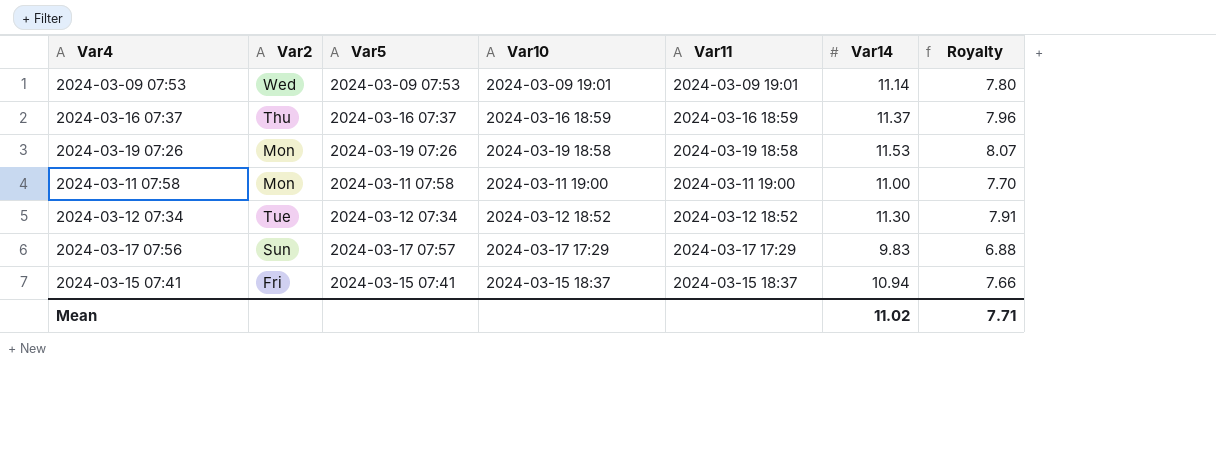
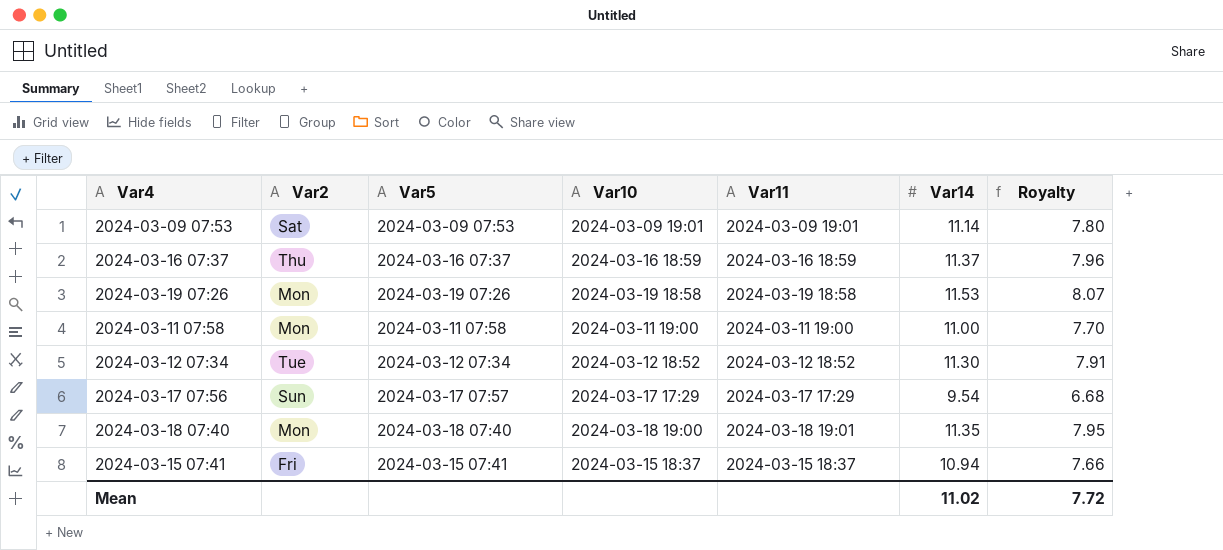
2024-03-09 07:53 | Var2: Wed -> Sat
2024-03-17 07:56 | Var14: 9.83 -> 9.54
2024-03-17 07:56 | Royalty: 6.88 -> 6.68
row 2024-03-18 07:40: none -> Mon | 2024-03-18 07:40 | 2024-03-18 19:00 | 2024-03-18 19:01 | 11.35 | 7.95
Mean | Royalty: 7.71 -> 7.72

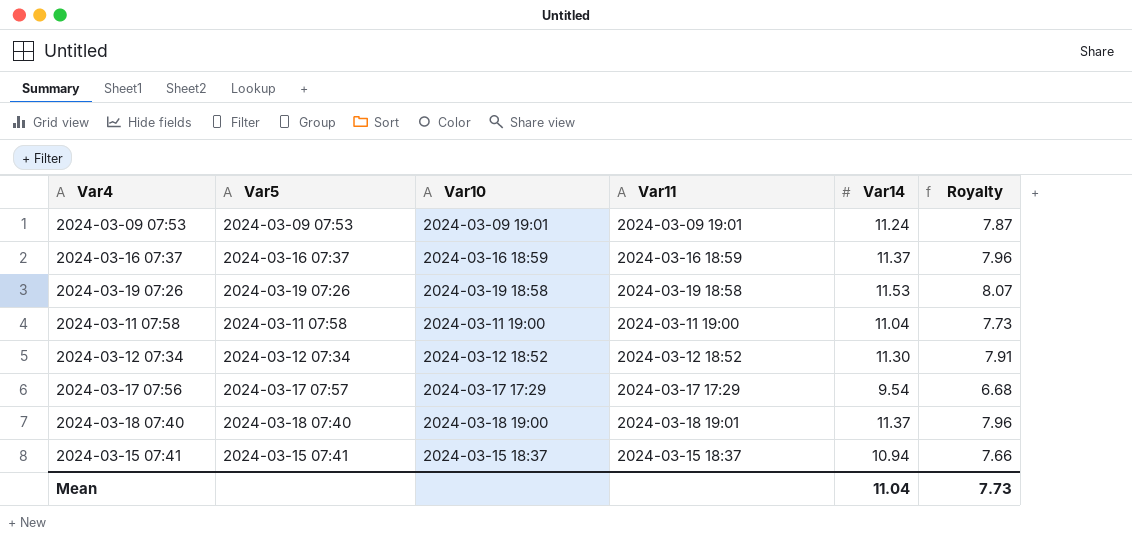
column Var2 | position: 2 -> none
2024-03-09 07:53 | Var14: 11.14 -> 11.24
2024-03-09 07:53 | Royalty: 7.80 -> 7.87
2024-03-11 07:58 | Var14: 11.00 -> 11.04
2024-03-11 07:58 | Royalty: 7.70 -> 7.73
2024-03-18 07:40 | Var14: 11.35 -> 11.37
2024-03-18 07:40 | Royalty: 7.95 -> 7.96
Mean | Var14: 11.02 -> 11.04
Mean | Royalty: 7.72 -> 7.73

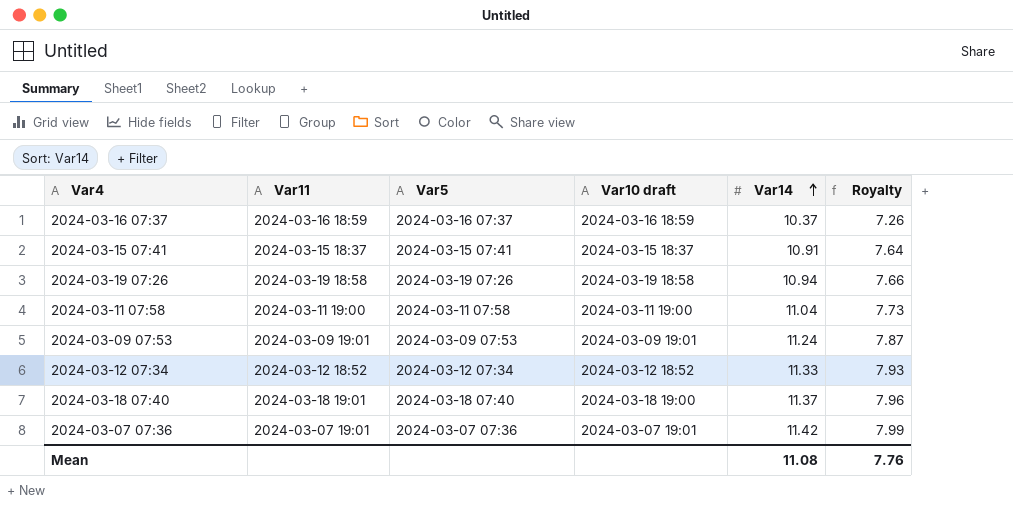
row order: none -> Var14 ascending
column Var11 | position: 4 -> 2
column name: Var10 -> Var10 draft
row 2024-03-17 07:56: 2024-03-17 07:57 | 2024-03-17 17:29 | 2024-03-17 17:29 | 9.54 | 6.68 -> none
2024-03-16 07:37 | Var14: 11.37 -> 10.37
2024-03-16 07:37 | Royalty: 7.96 -> 7.26
2024-03-15 07:41 | Var14: 10.94 -> 10.91
2024-03-15 07:41 | Royalty: 7.66 -> 7.64
2024-03-19 07:26 | Var14: 11.53 -> 10.94
2024-03-19 07:26 | Royalty: 8.07 -> 7.66
2024-03-12 07:34 | Var14: 11.30 -> 11.33
2024-03-12 07:34 | Royalty: 7.91 -> 7.93
row 2024-03-07 07:36: none -> 2024-03-07 19:01 | 2024-03-07 07:36 | 2024-03-07 19:01 | 11.42 | 7.99
Mean | Var14: 11.04 -> 11.08
Mean | Royalty: 7.73 -> 7.76

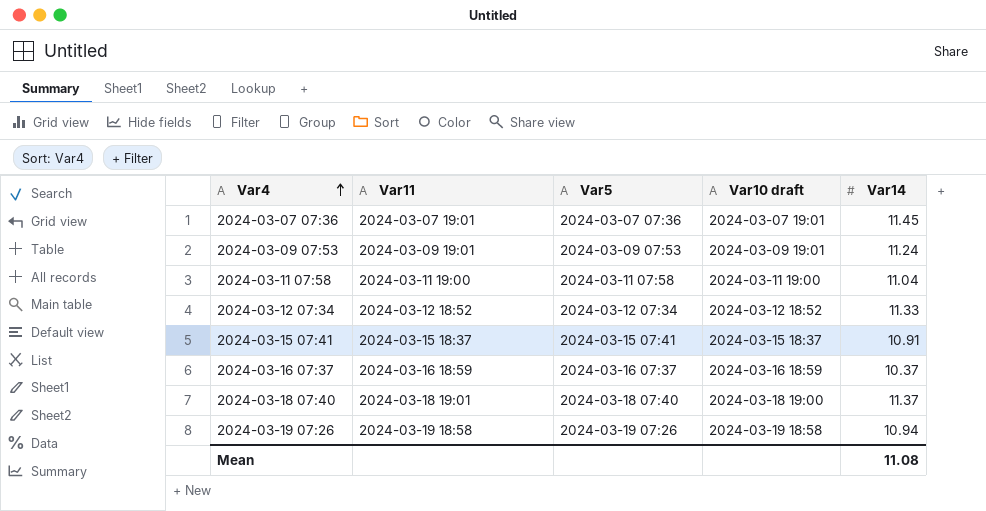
row order: Var14 ascending -> Var4 ascending
column Royalty | formula: [Var14] * 0.7 -> none
2024-03-07 07:36 | Var14: 11.42 -> 11.45

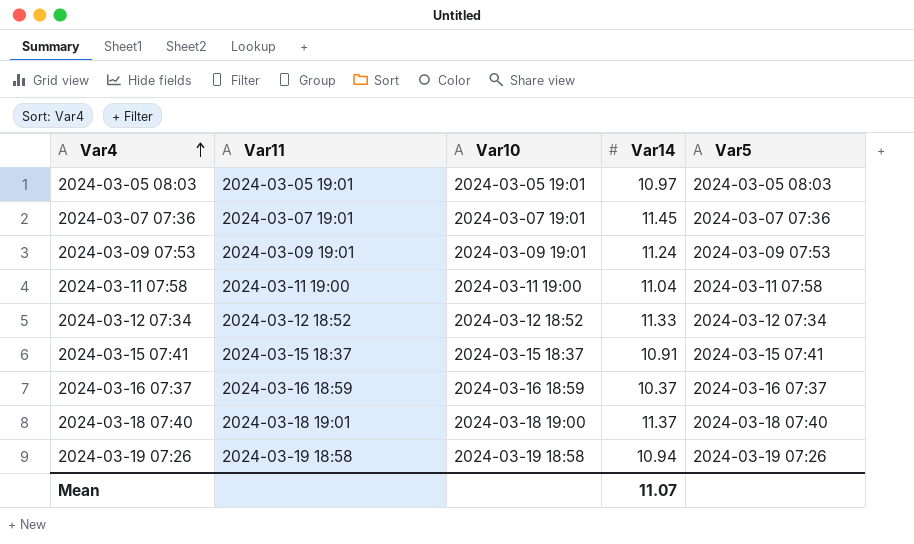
column name: Var10 draft -> Var10
column Var5 | position: 3 -> 5
row 2024-03-05 08:03: none -> 2024-03-05 19:01 | 2024-03-05 19:01 | 10.97 | 2024-03-05 08:03
Mean | Var14: 11.08 -> 11.07

